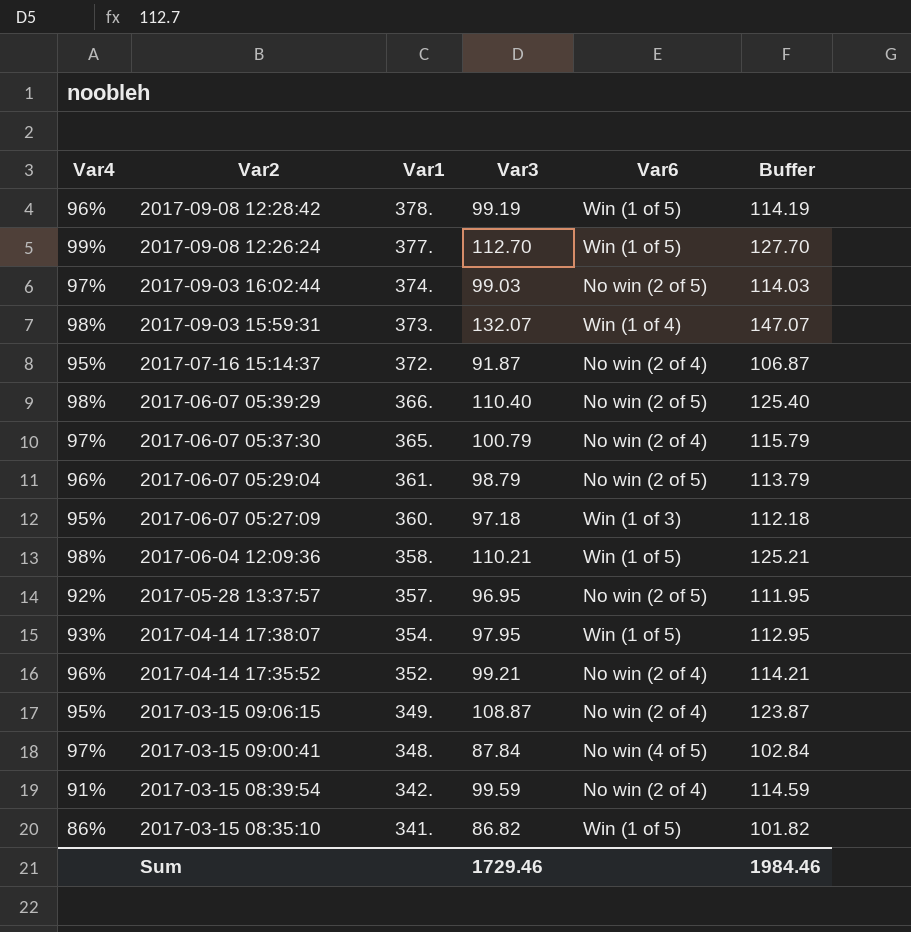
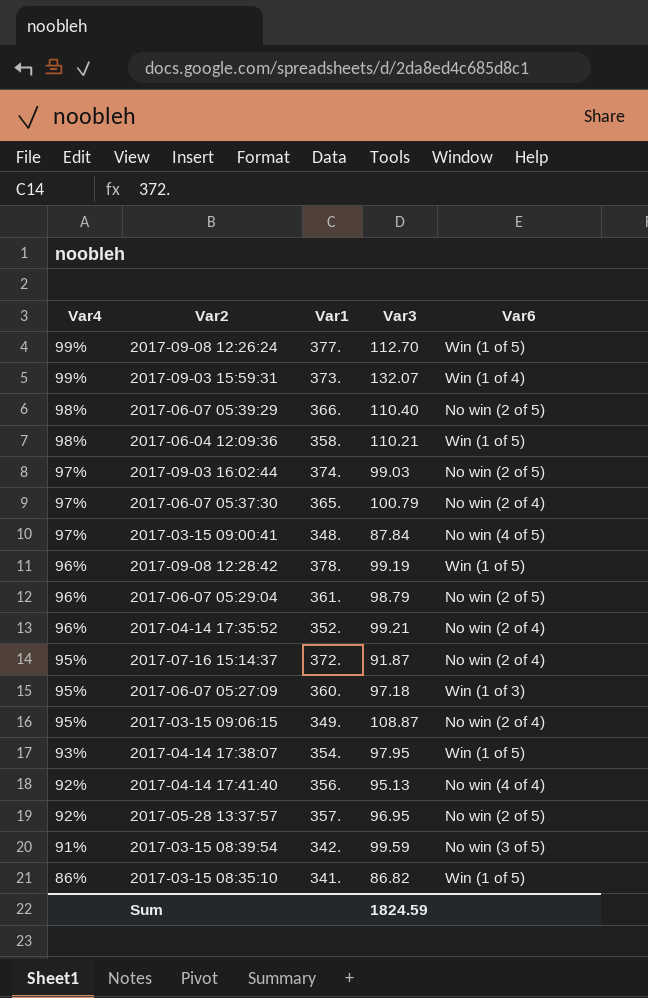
row order: Var2 descending -> Var4 descending
column Buffer | formula: [Var3] + 15 -> none
2017-09-03 15:59:31 | Var4: 98% -> 99%
row 2017-04-14 17:41:40: none -> 92% | 356. | 95.13 | No win (4 of 4)
2017-03-15 08:39:54 | Var6: No win (2 of 4) -> No win (3 of 5)
Sum | Var3: 1729.46 -> 1824.59

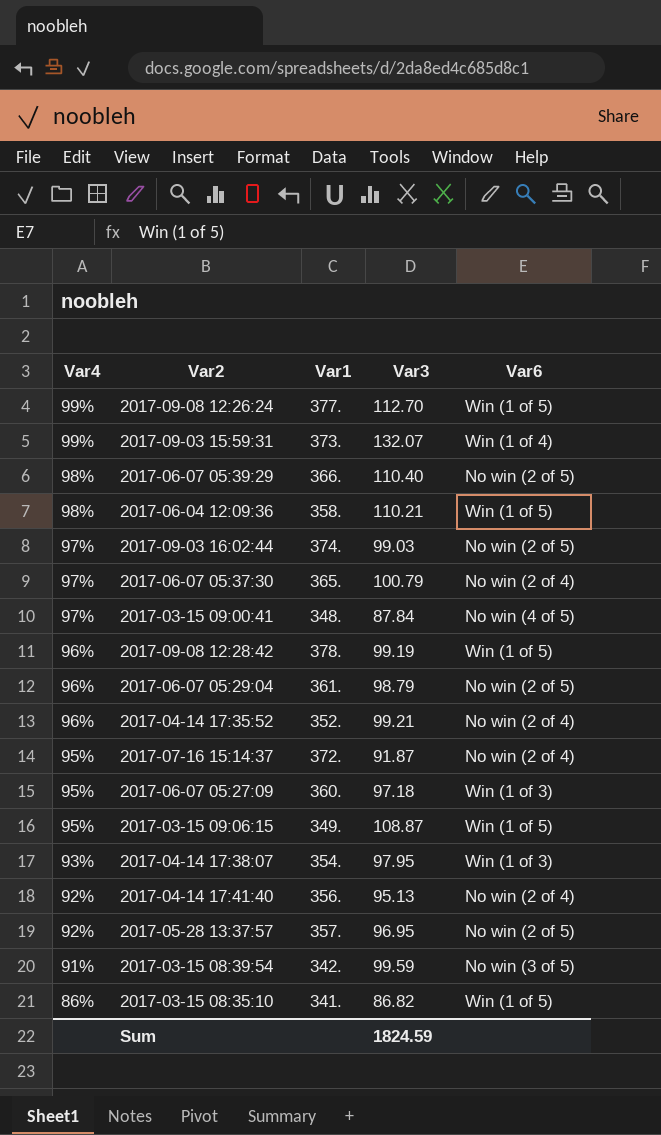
2017-03-15 09:06:15 | Var6: No win (2 of 4) -> Win (1 of 5)
2017-04-14 17:38:07 | Var6: Win (1 of 5) -> Win (1 of 3)
2017-04-14 17:41:40 | Var6: No win (4 of 4) -> No win (2 of 4)

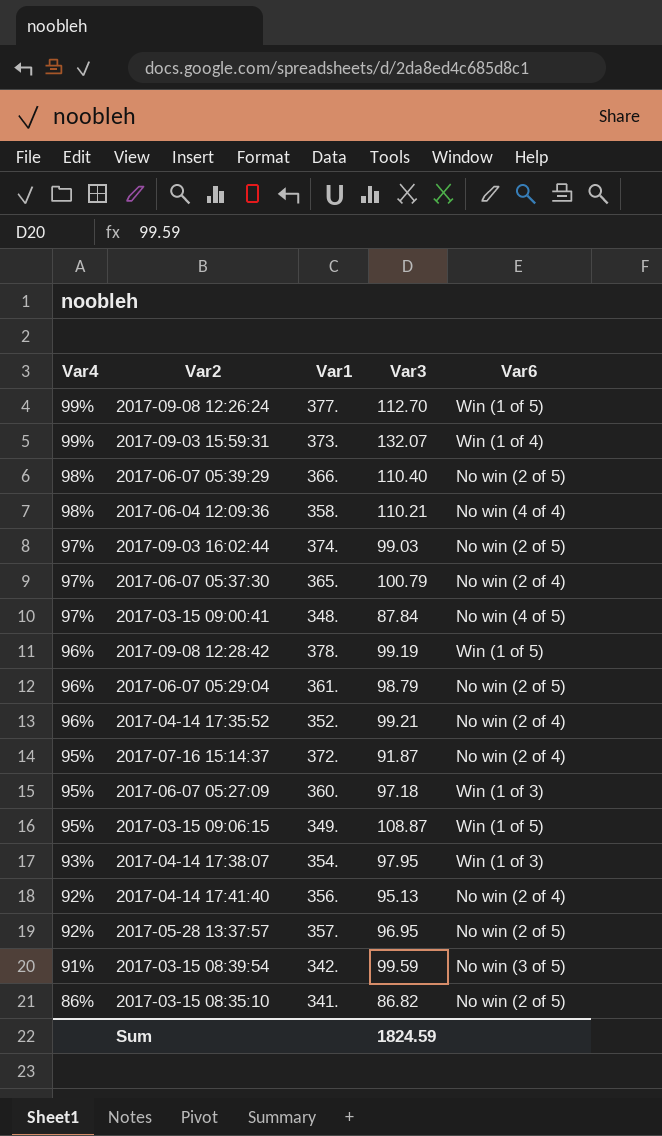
2017-06-04 12:09:36 | Var6: Win (1 of 5) -> No win (4 of 4)
2017-03-15 08:35:10 | Var6: Win (1 of 5) -> No win (2 of 5)

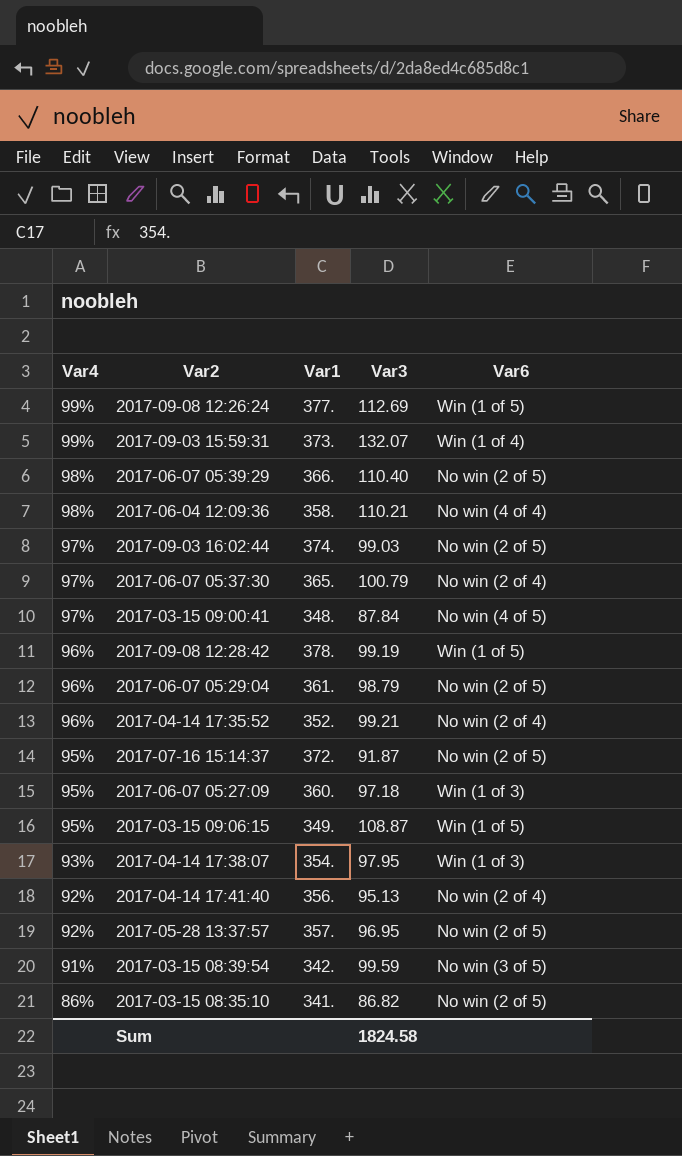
2017-09-08 12:26:24 | Var3: 112.70 -> 112.69
2017-07-16 15:14:37 | Var6: No win (2 of 4) -> No win (2 of 5)
Sum | Var3: 1824.59 -> 1824.58

